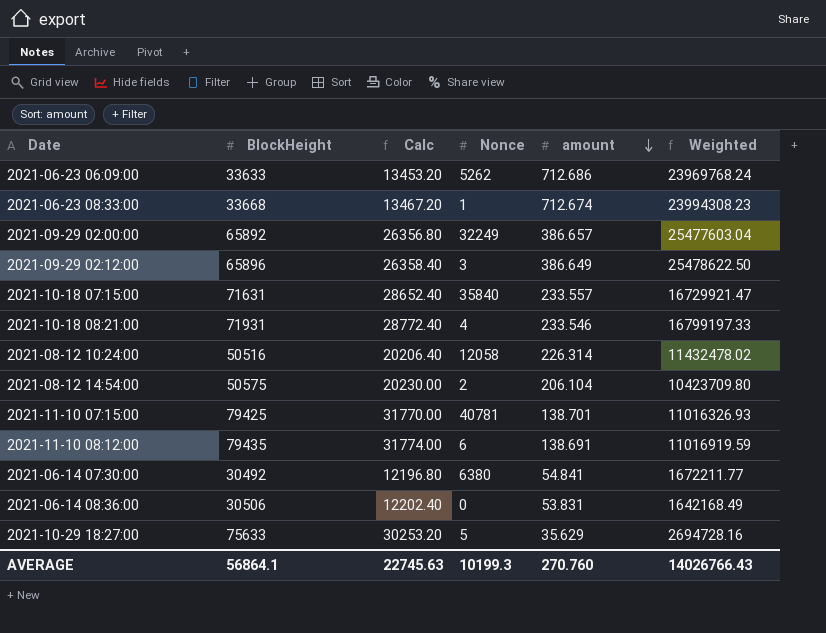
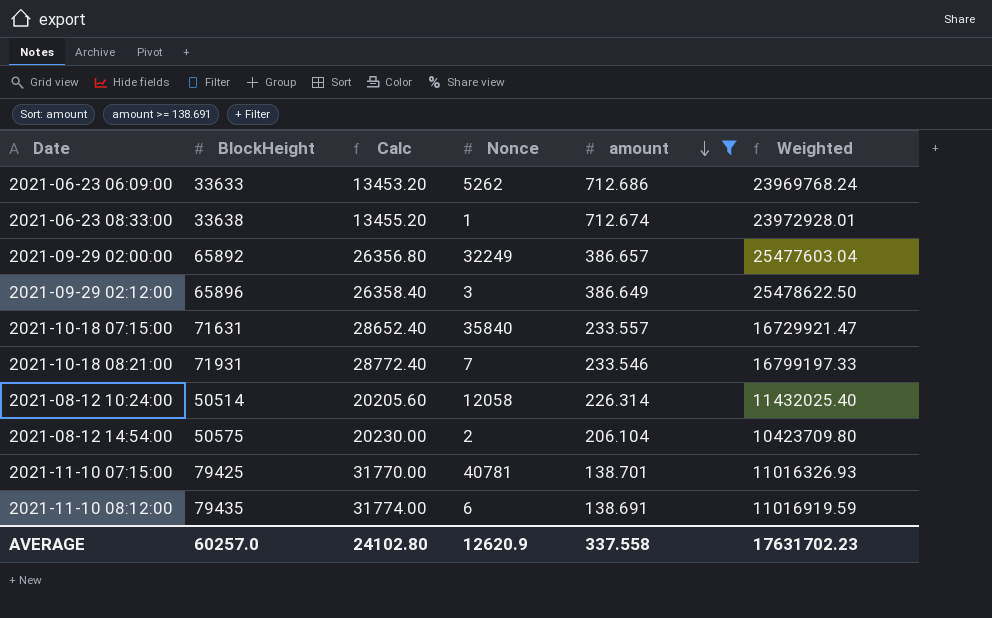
filter: none -> amount >= 138.691
2021-06-23 08:33:00 | BlockHeight: 33668 -> 33638
2021-06-23 08:33:00 | Calc: 13467.20 -> 13455.20
2021-06-23 08:33:00 | Weighted: 23994308.23 -> 23972928.01
2021-10-18 08:21:00 | Nonce: 4 -> 7
2021-08-12 10:24:00 | BlockHeight: 50516 -> 50514
2021-08-12 10:24:00 | Calc: 20206.40 -> 20205.60
2021-08-12 10:24:00 | Weighted: 11432478.02 -> 11432025.40
AVERAGE | BlockHeight: 56864.1 -> 60257.0
AVERAGE | Calc: 22745.63 -> 24102.80
AVERAGE | Nonce: 10199.3 -> 12620.9
AVERAGE | amount: 270.760 -> 337.558
AVERAGE | Weighted: 14026766.43 -> 17631702.23

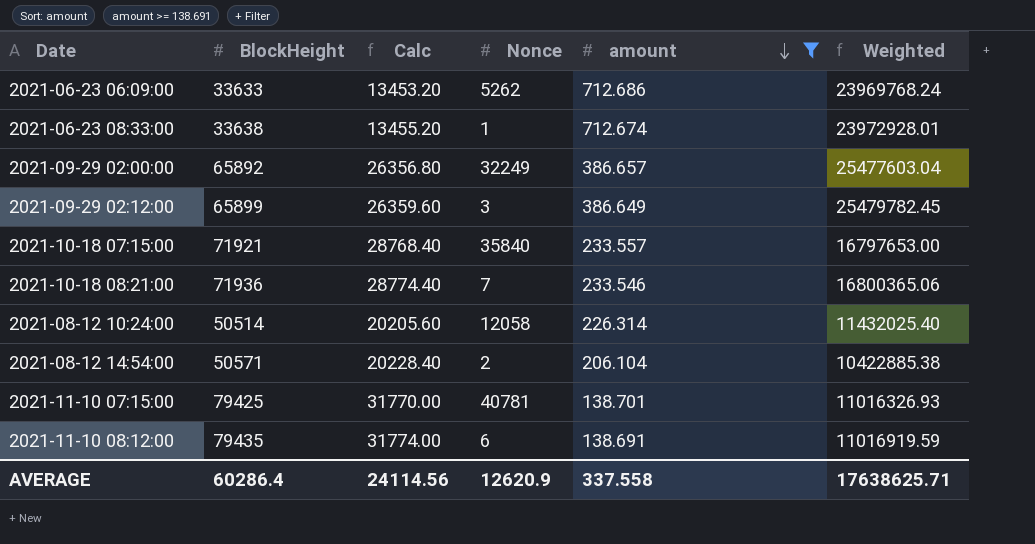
2021-09-29 02:12:00 | BlockHeight: 65896 -> 65899
2021-09-29 02:12:00 | Calc: 26358.40 -> 26359.60
2021-09-29 02:12:00 | Weighted: 25478622.50 -> 25479782.45
2021-10-18 07:15:00 | BlockHeight: 71631 -> 71921
2021-10-18 07:15:00 | Calc: 28652.40 -> 28768.40
2021-10-18 07:15:00 | Weighted: 16729921.47 -> 16797653.00
2021-10-18 08:21:00 | BlockHeight: 71931 -> 71936
2021-10-18 08:21:00 | Calc: 28772.40 -> 28774.40
2021-10-18 08:21:00 | Weighted: 16799197.33 -> 16800365.06
2021-08-12 14:54:00 | BlockHeight: 50575 -> 50571
2021-08-12 14:54:00 | Calc: 20230.00 -> 20228.40
2021-08-12 14:54:00 | Weighted: 10423709.80 -> 10422885.38
AVERAGE | BlockHeight: 60257.0 -> 60286.4
AVERAGE | Calc: 24102.80 -> 24114.56
AVERAGE | Weighted: 17631702.23 -> 17638625.71

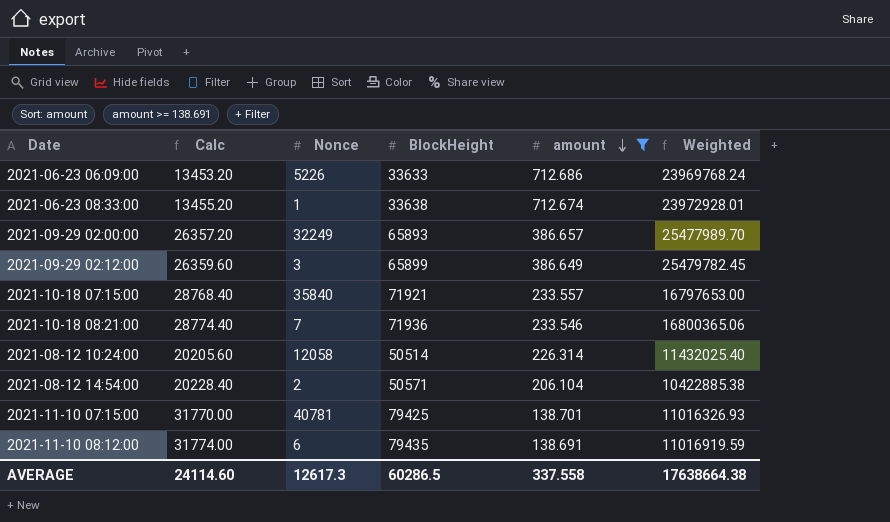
column BlockHeight | position: 2 -> 4
2021-06-23 06:09:00 | Nonce: 5262 -> 5226
2021-09-29 02:00:00 | Calc: 26356.80 -> 26357.20
2021-09-29 02:00:00 | BlockHeight: 65892 -> 65893
2021-09-29 02:00:00 | Weighted: 25477603.04 -> 25477989.70
AVERAGE | Calc: 24114.56 -> 24114.60
AVERAGE | Nonce: 12620.9 -> 12617.3
AVERAGE | BlockHeight: 60286.4 -> 60286.5
AVERAGE | Weighted: 17638625.71 -> 17638664.38

